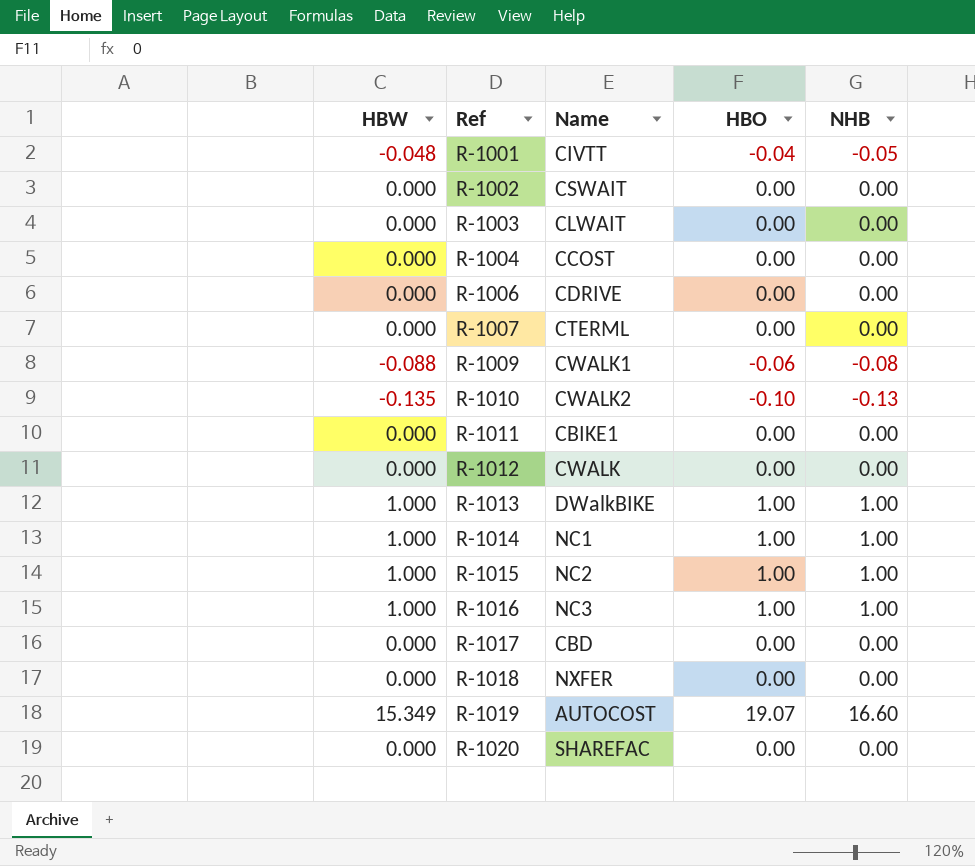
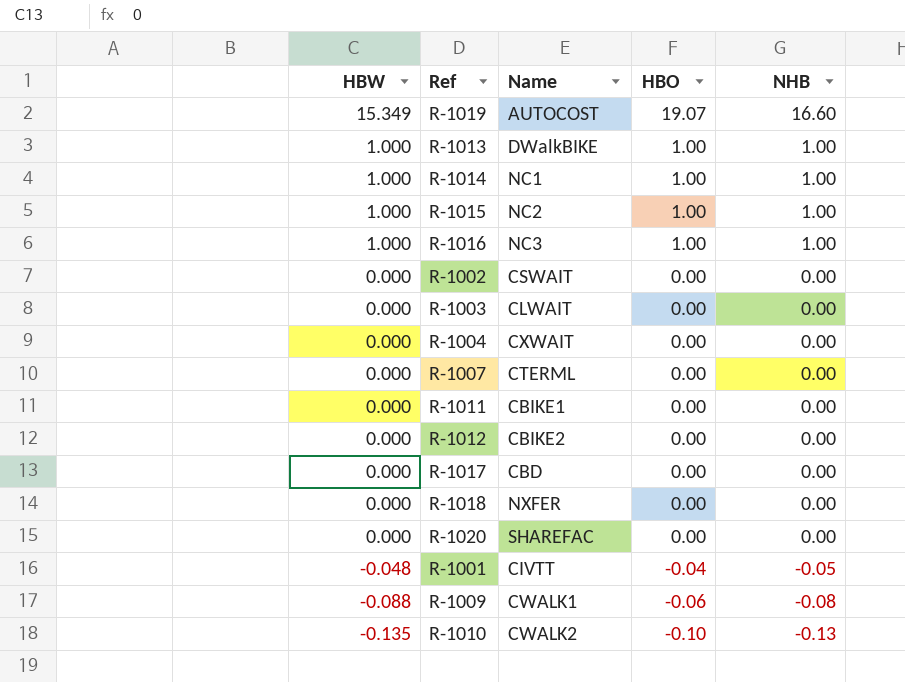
row order: Ref ascending -> HBW descending
row R-1006: 0.000 | CDRIVE | 0.00 | 0.00 -> none
R-1004 | Name: CCOST -> CXWAIT
R-1012 | Name: CWALK -> CBIKE2

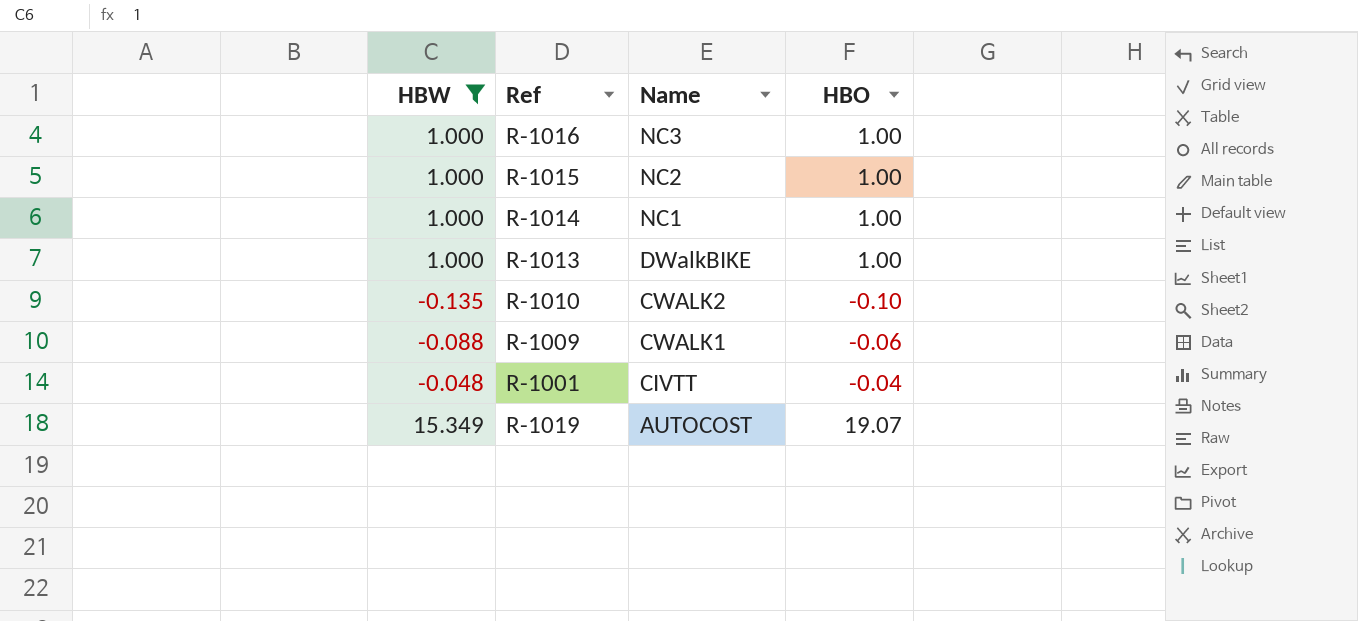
filter: none -> HBW != 0.000
row order: HBW descending -> Name descending
column NHB | position: 5 -> none

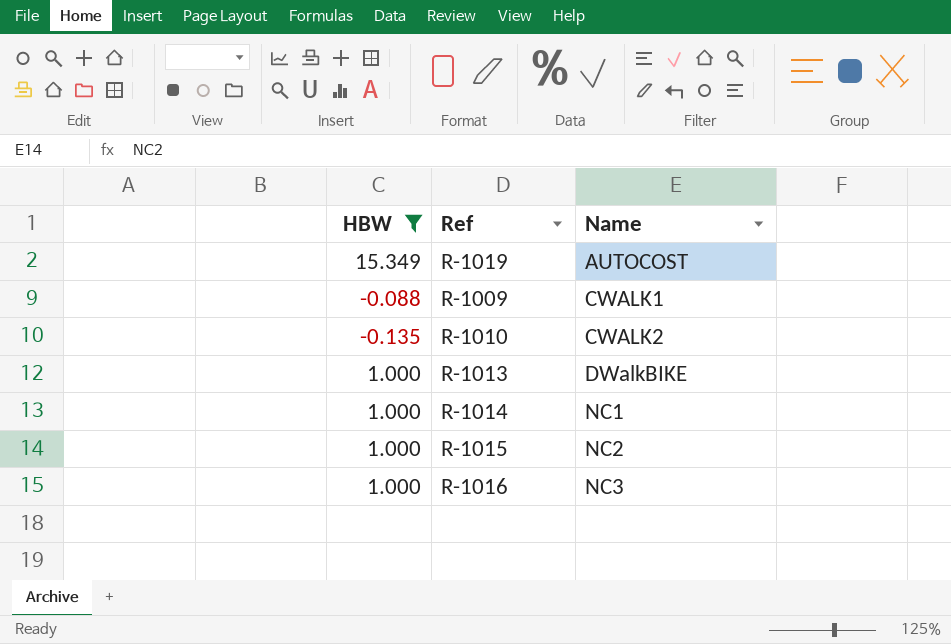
row order: Name descending -> Name ascending
column HBO | position: 4 -> none
row R-1001: -0.048 | CIVTT | -0.04 -> none

